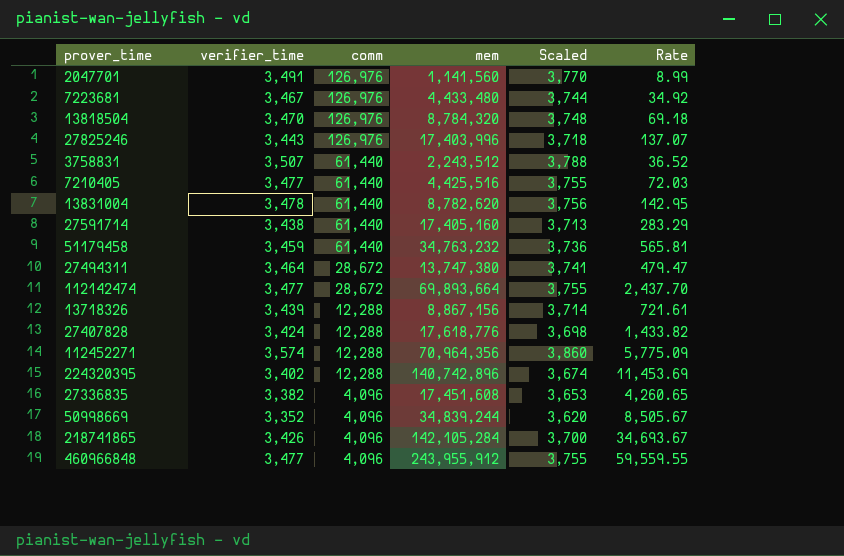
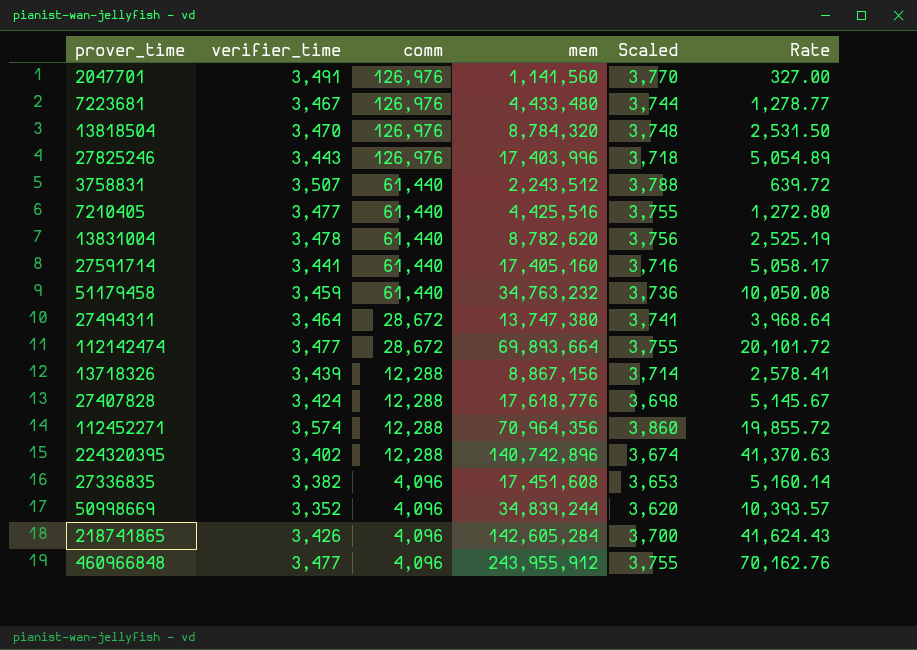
column Rate | formula: [mem] / [comm] -> [mem] / [verifier_time]
27591714 | verifier_time: 3,438 -> 3,441
27591714 | Scaled: 3,713 -> 3,716
218741865 | mem: 142,105,284 -> 142,605,284

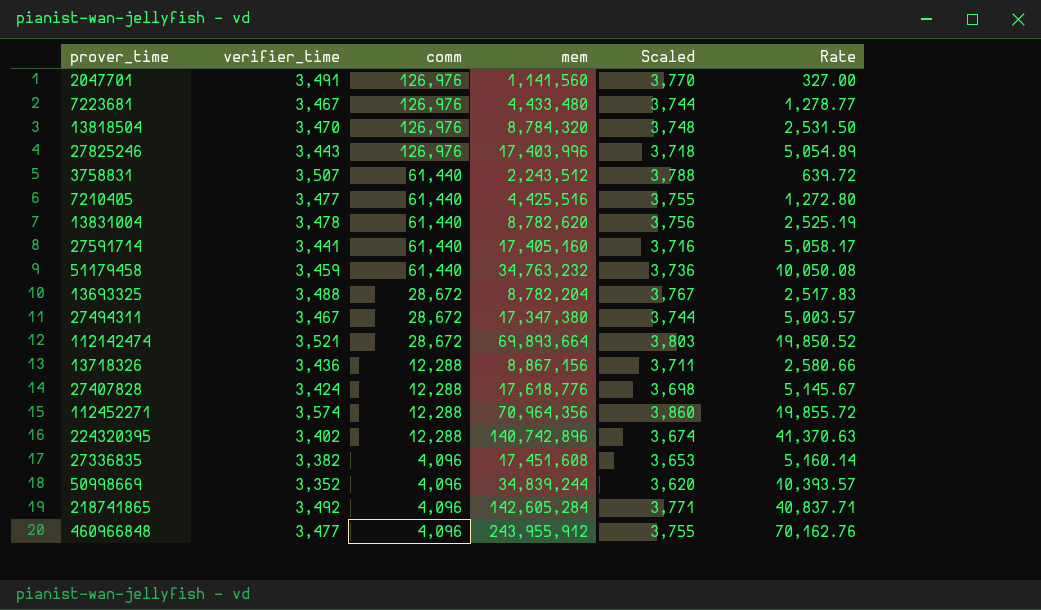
row 13693325: none -> 3,488 | 28,672 | 8,782,204 | 3,767 | 2,517.83
27494311 | verifier_time: 3,464 -> 3,467
27494311 | mem: 13,747,380 -> 17,347,380
27494311 | Scaled: 3,741 -> 3,744
27494311 | Rate: 3,968.64 -> 5,003.57
112142474 | verifier_time: 3,477 -> 3,521
112142474 | Scaled: 3,755 -> 3,803
112142474 | Rate: 20,101.72 -> 19,850.52
13718326 | verifier_time: 3,439 -> 3,436
13718326 | Scaled: 3,714 -> 3,711
13718326 | Rate: 2,578.41 -> 2,580.66
218741865 | verifier_time: 3,426 -> 3,492
218741865 | Scaled: 3,700 -> 3,771
218741865 | Rate: 41,624.43 -> 40,837.71

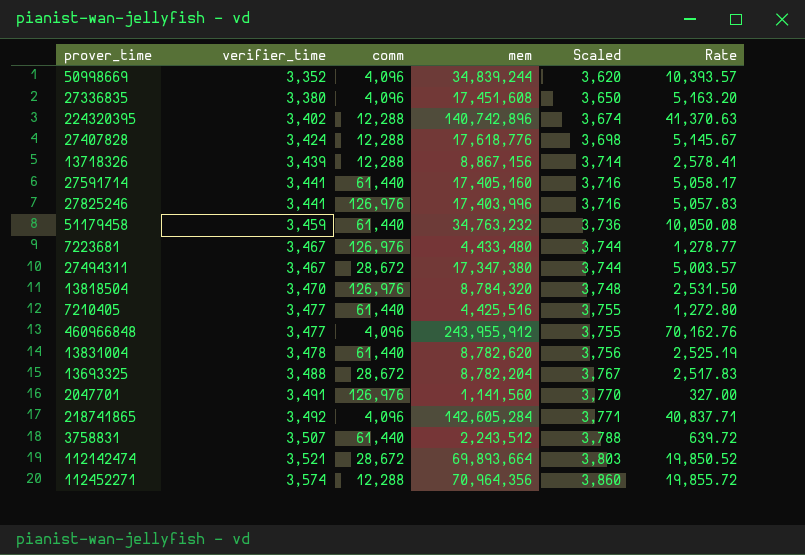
row order: comm descending -> verifier_time ascending
27336835 | verifier_time: 3,382 -> 3,380
27336835 | Scaled: 3,653 -> 3,650
27336835 | Rate: 5,160.14 -> 5,163.20
13718326 | verifier_time: 3,436 -> 3,439
13718326 | Scaled: 3,711 -> 3,714
13718326 | Rate: 2,580.66 -> 2,578.41
27825246 | verifier_time: 3,443 -> 3,441
27825246 | Scaled: 3,718 -> 3,716
27825246 | Rate: 5,054.89 -> 5,057.83

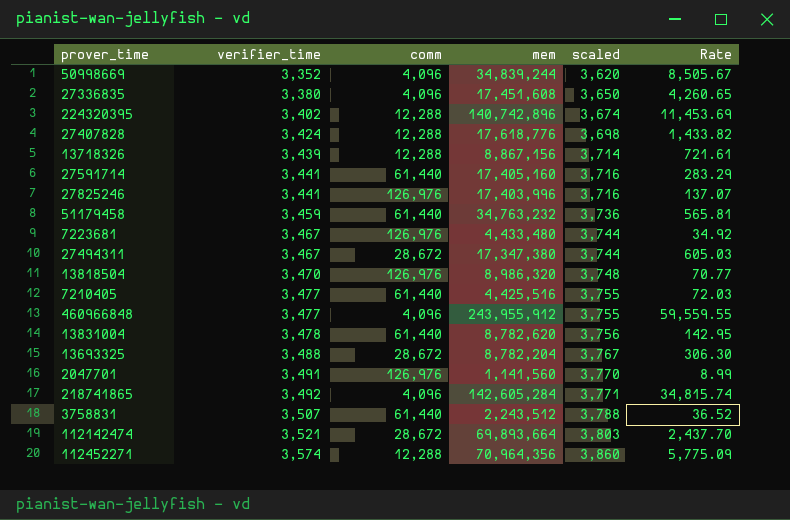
column name: Scaled -> scaled
column Rate | formula: [mem] / [verifier_time] -> [mem] / [comm]
13818504 | mem: 8,784,320 -> 8,986,320

